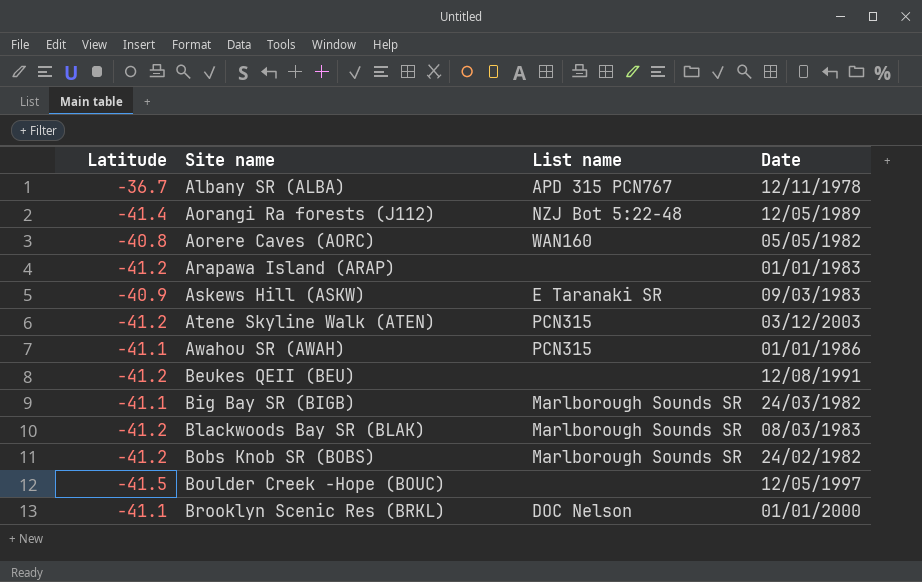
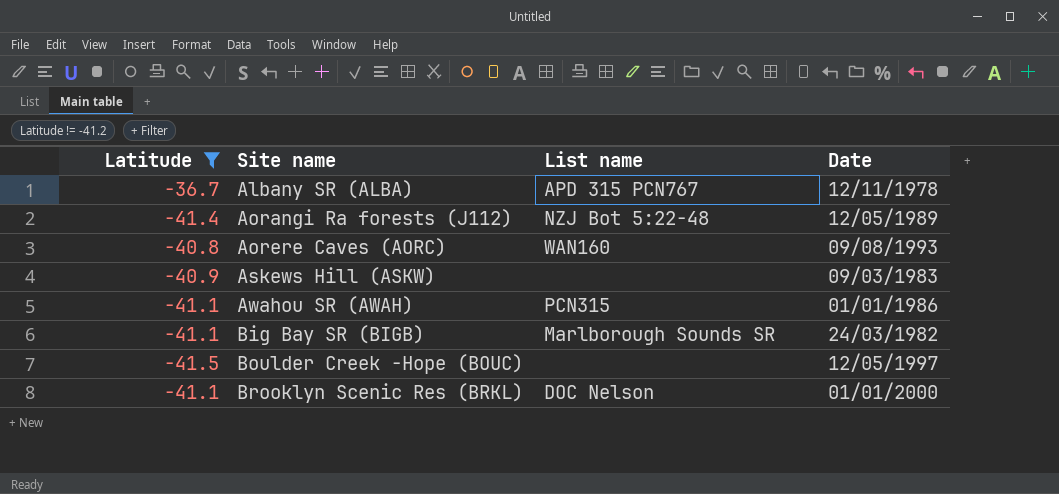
filter: none -> Latitude != -41.2
Aorere Caves (AORC) | Date: 05/05/1982 -> 09/08/1993
Askews Hill (ASKW) | List name: E Taranaki SR -> none

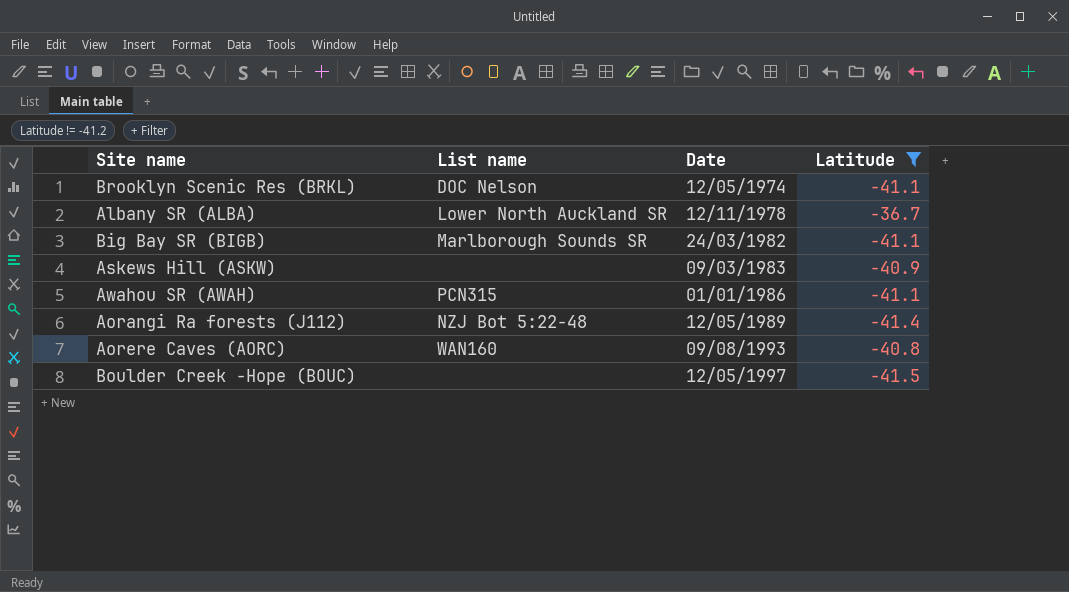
row order: Site name ascending -> Date ascending
column Latitude | position: 1 -> 4
Brooklyn Scenic Res (BRKL) | Date: 01/01/2000 -> 12/05/1974
Albany SR (ALBA) | List name: APD 315 PCN767 -> Lower North Auckland SR

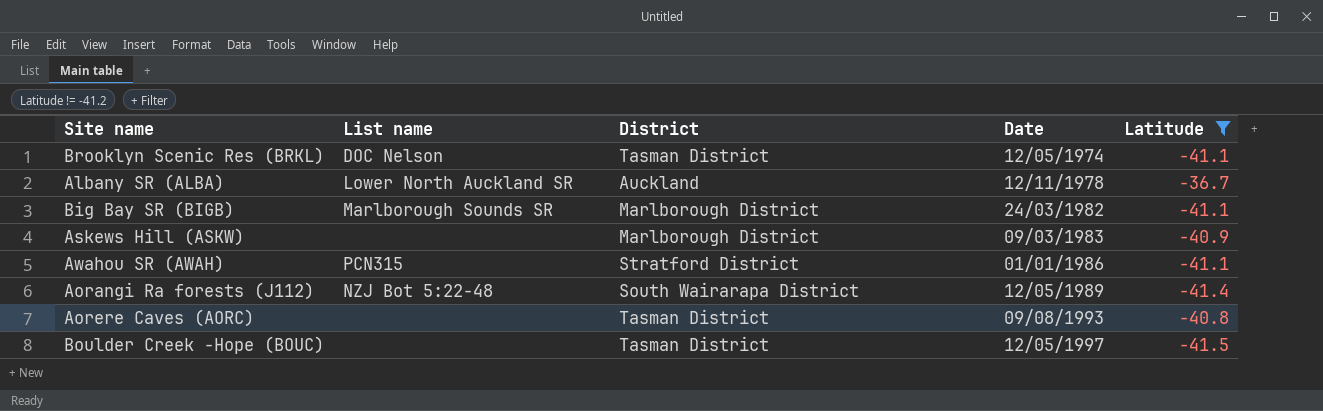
column District | position: none -> 3
Aorere Caves (AORC) | List name: WAN160 -> none

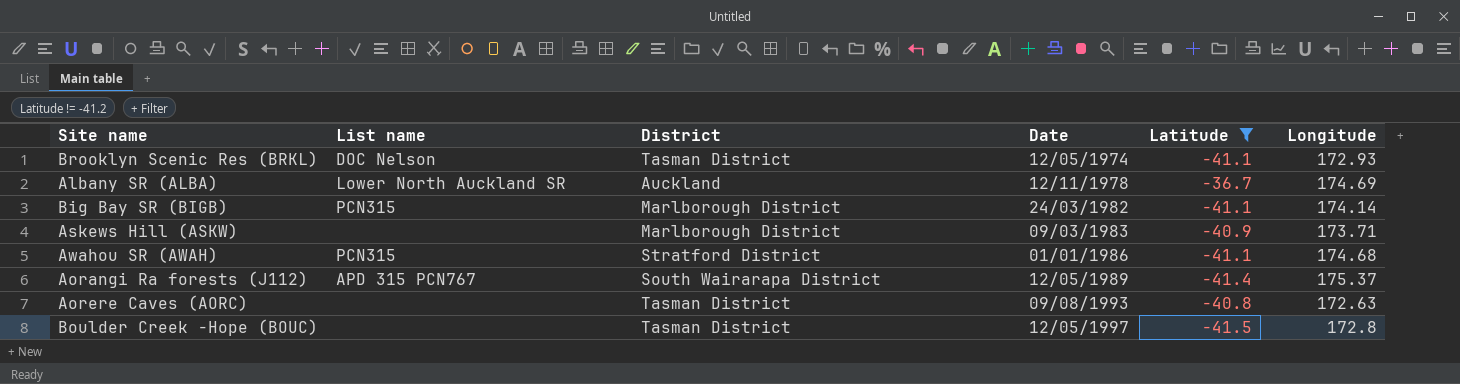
column Longitude | position: none -> 6
Big Bay SR (BIGB) | List name: Marlborough Sounds SR -> PCN315
Aorangi Ra forests (J112) | List name: NZJ Bot 5:22-48 -> APD 315 PCN767

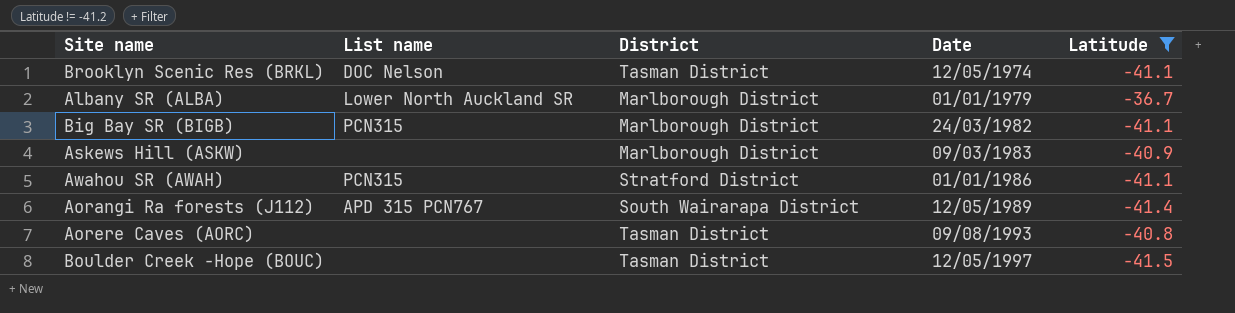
column Longitude | position: 6 -> none
Albany SR (ALBA) | District: Auckland -> Marlborough District
Albany SR (ALBA) | Date: 12/11/1978 -> 01/01/1979

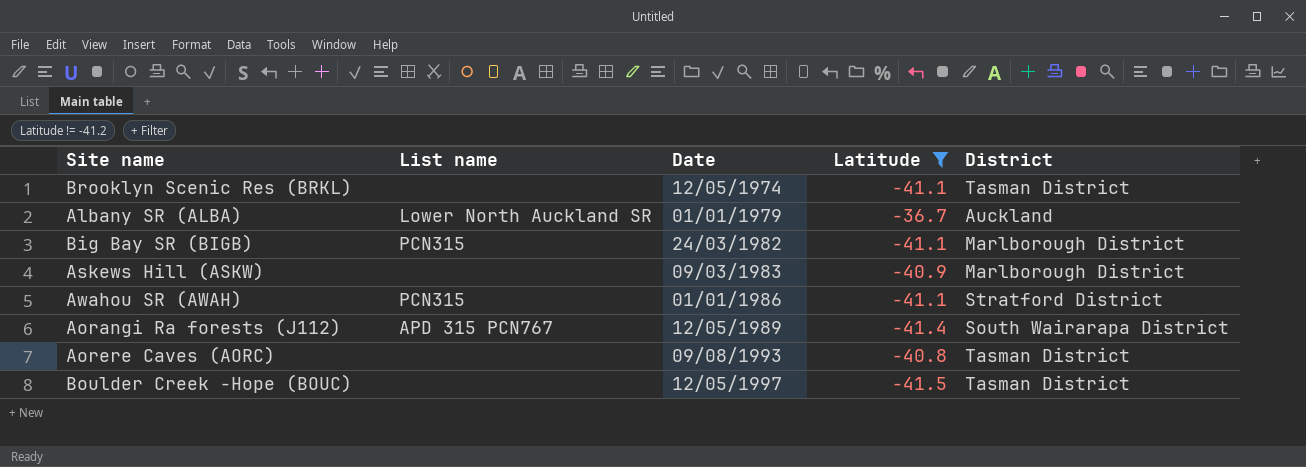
column District | position: 3 -> 5
Brooklyn Scenic Res (BRKL) | List name: DOC Nelson -> none
Albany SR (ALBA) | District: Marlborough District -> Auckland

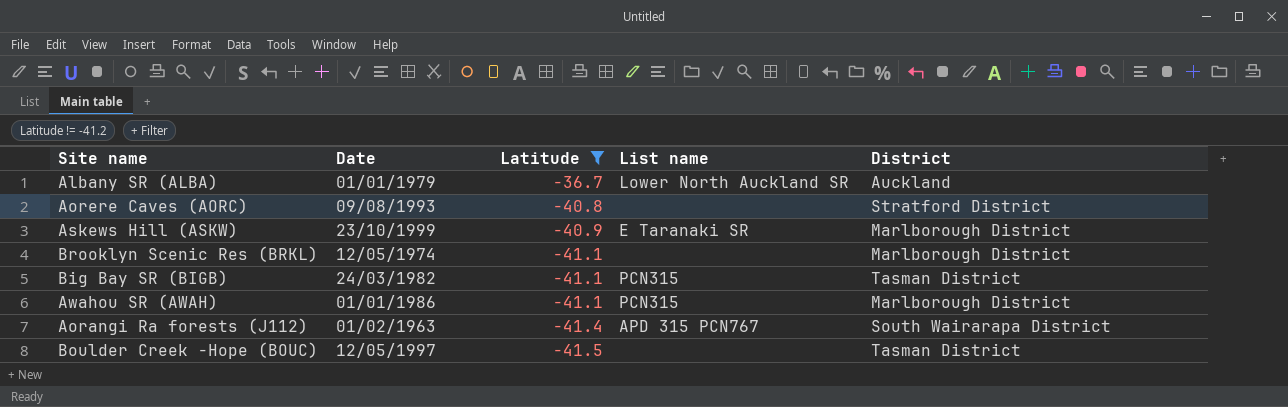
row order: Date ascending -> Latitude descending
column List name | position: 2 -> 4
Aorere Caves (AORC) | District: Tasman District -> Stratford District
Askews Hill (ASKW) | Date: 09/03/1983 -> 23/10/1999
Askews Hill (ASKW) | List name: none -> E Taranaki SR
Brooklyn Scenic Res (BRKL) | District: Tasman District -> Marlborough District
Big Bay SR (BIGB) | District: Marlborough District -> Tasman District
Awahou SR (AWAH) | District: Stratford District -> Marlborough District
Aorangi Ra forests (J112) | Date: 12/05/1989 -> 01/02/1963

